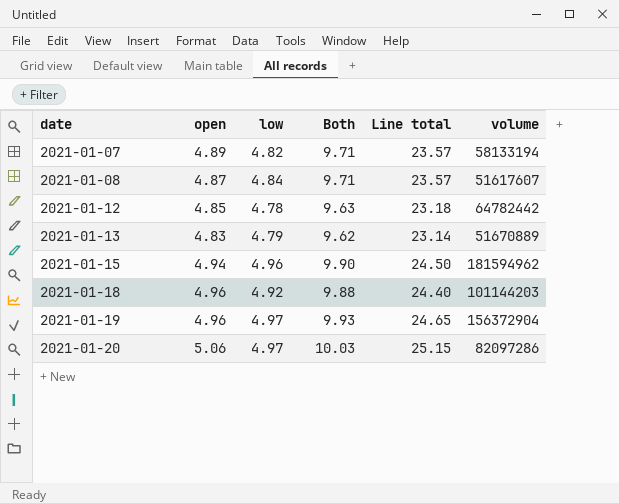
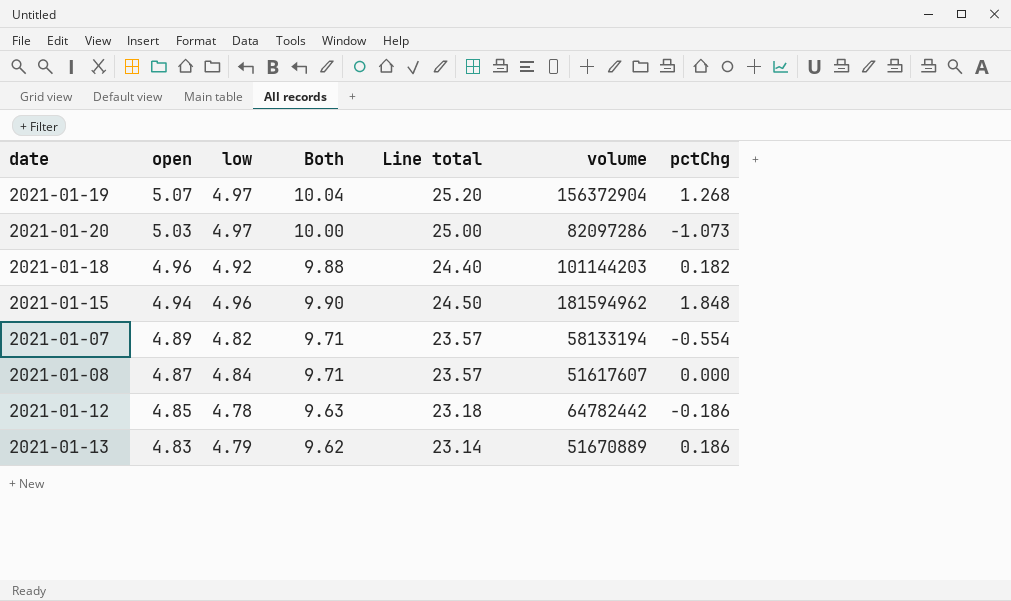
row order: date ascending -> open descending
column pctChg | position: none -> 7
2021-01-19 | open: 4.96 -> 5.07
2021-01-19 | Both: 9.93 -> 10.04
2021-01-19 | Line total: 24.65 -> 25.20
2021-01-20 | open: 5.06 -> 5.03
2021-01-20 | Both: 10.03 -> 10.00
2021-01-20 | Line total: 25.15 -> 25.00

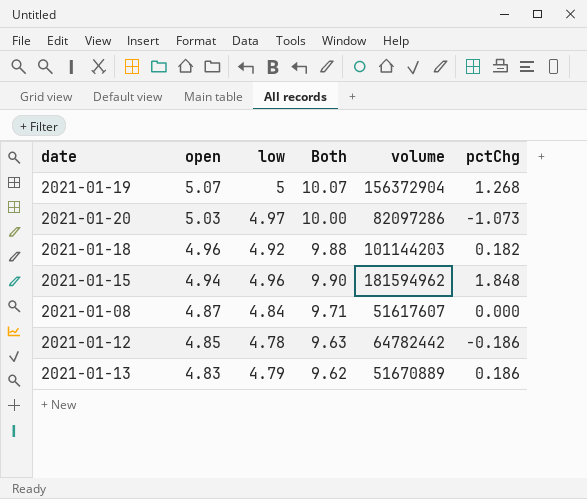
column Line total | formula: [open] * [low] -> none
row 2021-01-07: 4.89 | 4.82 | 9.71 | 23.57 | 58133194 | -0.554 -> none
2021-01-19 | low: 4.97 -> 5
2021-01-19 | Both: 10.04 -> 10.07

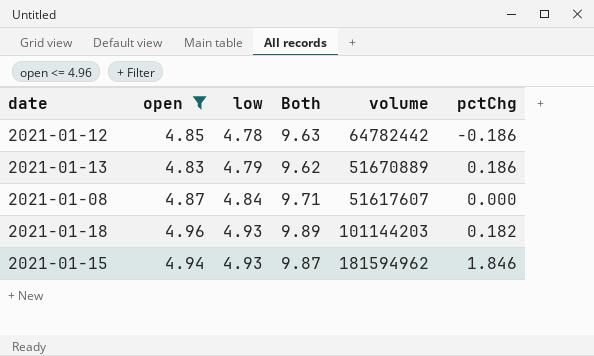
filter: none -> open <= 4.96
row order: open descending -> low ascending
2021-01-18 | low: 4.92 -> 4.93
2021-01-18 | Both: 9.88 -> 9.89
2021-01-15 | low: 4.96 -> 4.93
2021-01-15 | Both: 9.90 -> 9.87
2021-01-15 | pctChg: 1.848 -> 1.846

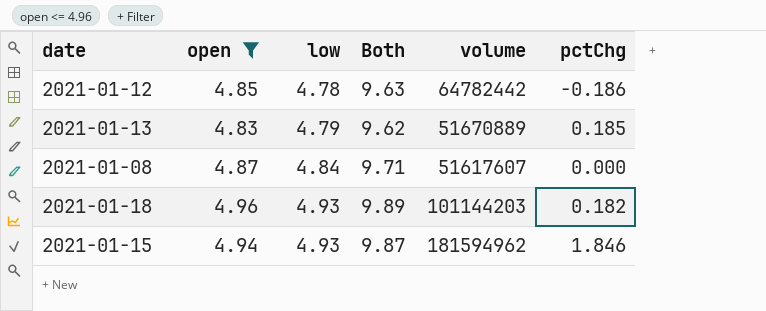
2021-01-13 | pctChg: 0.186 -> 0.185

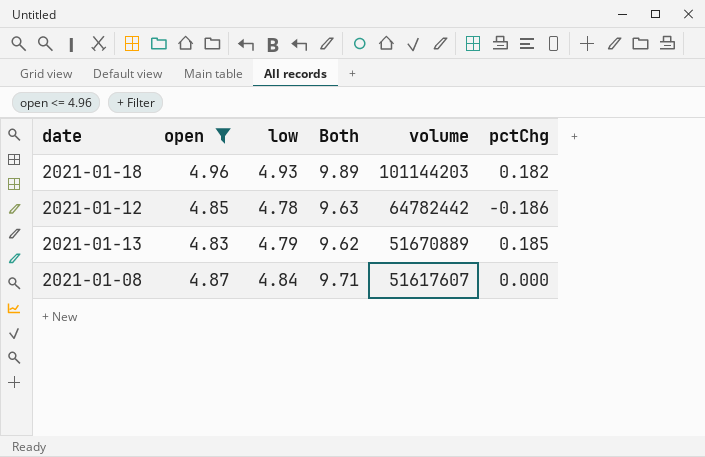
row order: low ascending -> volume descending
row 2021-01-15: 4.94 | 4.93 | 9.87 | 181594962 | 1.846 -> none

